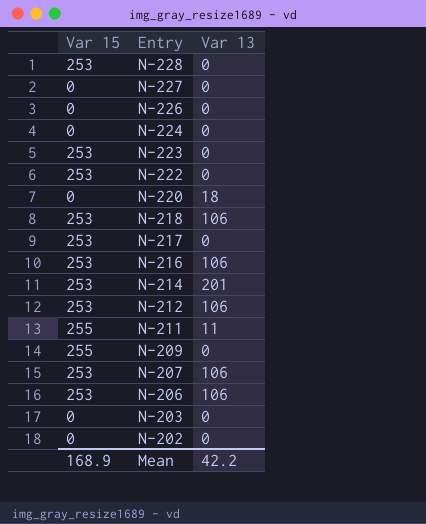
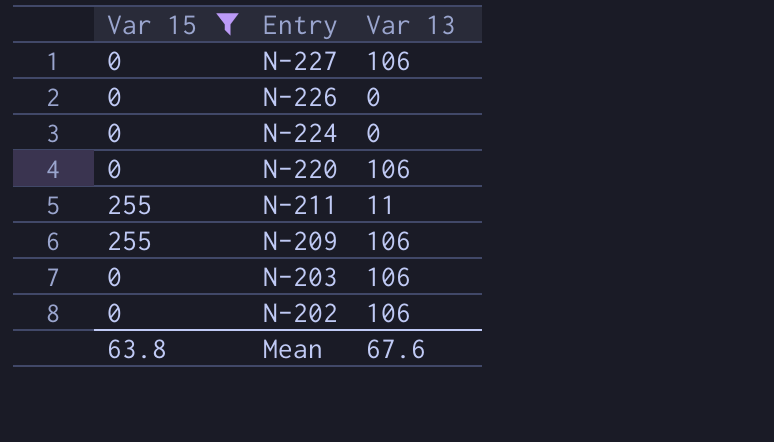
filter: none -> Var 15 != 253
N-227 | Var 13: 0 -> 106
N-220 | Var 13: 18 -> 106
N-209 | Var 13: 0 -> 106
N-203 | Var 13: 0 -> 106
N-202 | Var 13: 0 -> 106
Mean | Var 15: 168.9 -> 63.8
Mean | Var 13: 42.2 -> 67.6

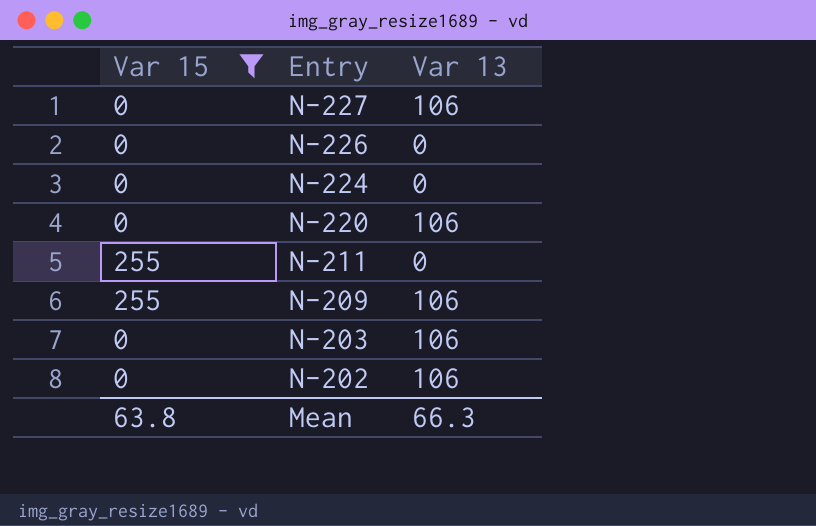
N-211 | Var 13: 11 -> 0
Mean | Var 13: 67.6 -> 66.3

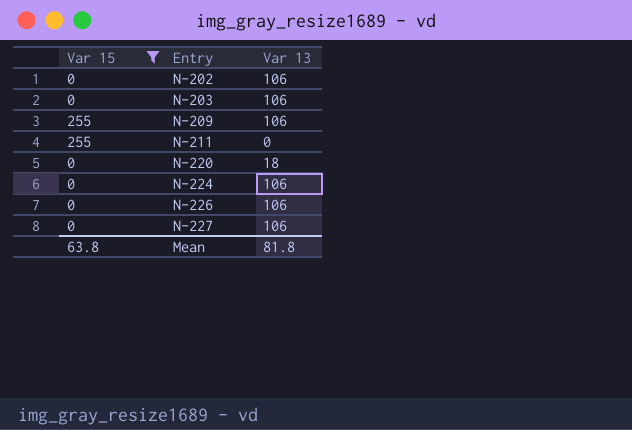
row order: Entry descending -> Entry ascending
N-220 | Var 13: 106 -> 18
N-224 | Var 13: 0 -> 106
N-226 | Var 13: 0 -> 106
Mean | Var 13: 66.3 -> 81.8

